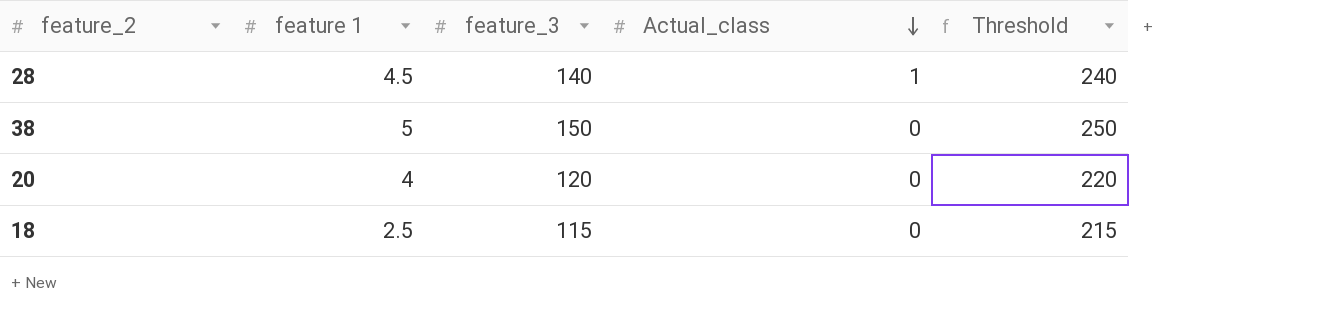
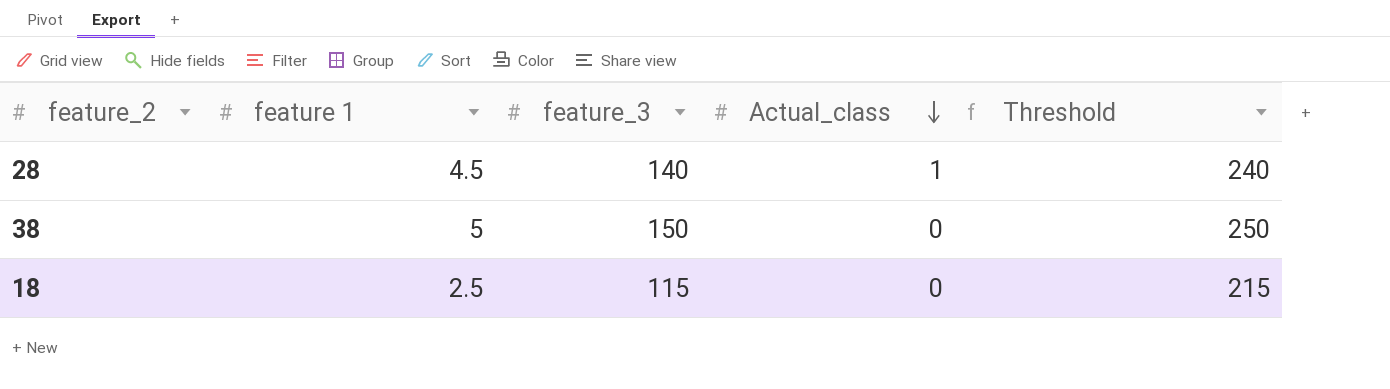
row 20: 4 | 120 | 0 | 220 -> none

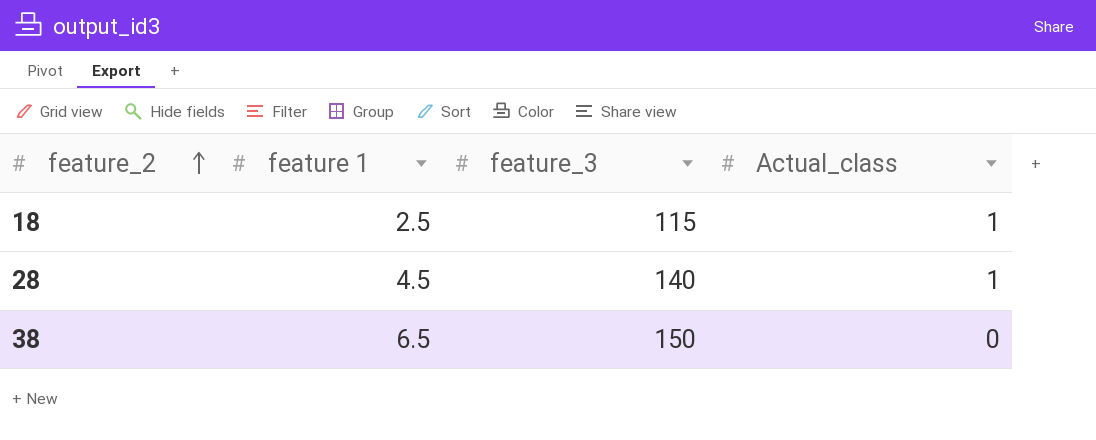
row order: Actual_class descending -> feature_2 ascending
column Threshold | formula: [feature_3] + 100 -> none
18 | Actual_class: 0 -> 1
38 | feature 1: 5 -> 6.5

